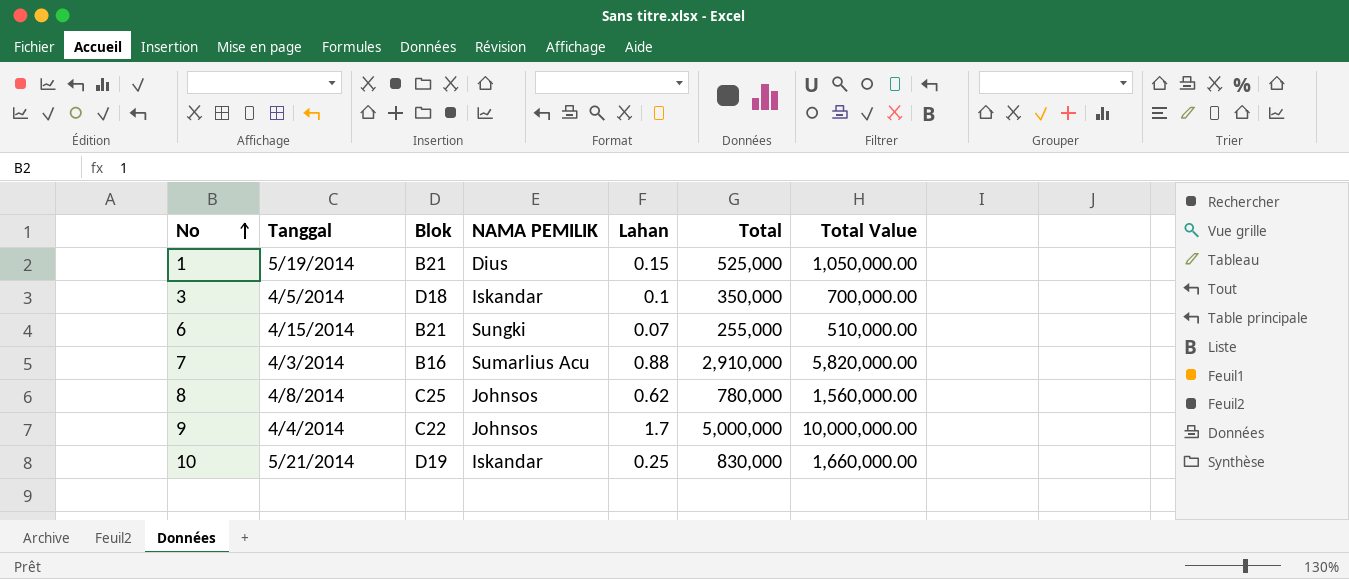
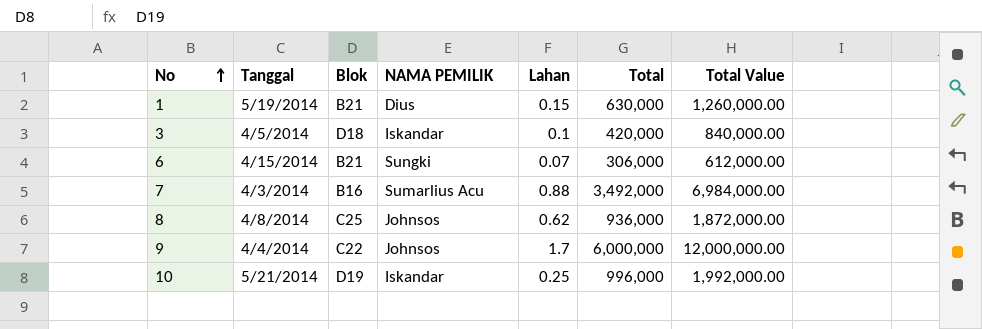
1 | Total: 525,000 -> 630,000
1 | Total Value: 1,050,000.00 -> 1,260,000.00
3 | Total: 350,000 -> 420,000
3 | Total Value: 700,000.00 -> 840,000.00
6 | Total: 255,000 -> 306,000
6 | Total Value: 510,000.00 -> 612,000.00
7 | Total: 2,910,000 -> 3,492,000
7 | Total Value: 5,820,000.00 -> 6,984,000.00
8 | Total: 780,000 -> 936,000
8 | Total Value: 1,560,000.00 -> 1,872,000.00
9 | Total: 5,000,000 -> 6,000,000
9 | Total Value: 10,000,000.00 -> 12,000,000.00
10 | Total: 830,000 -> 996,000
10 | Total Value: 1,660,000.00 -> 1,992,000.00

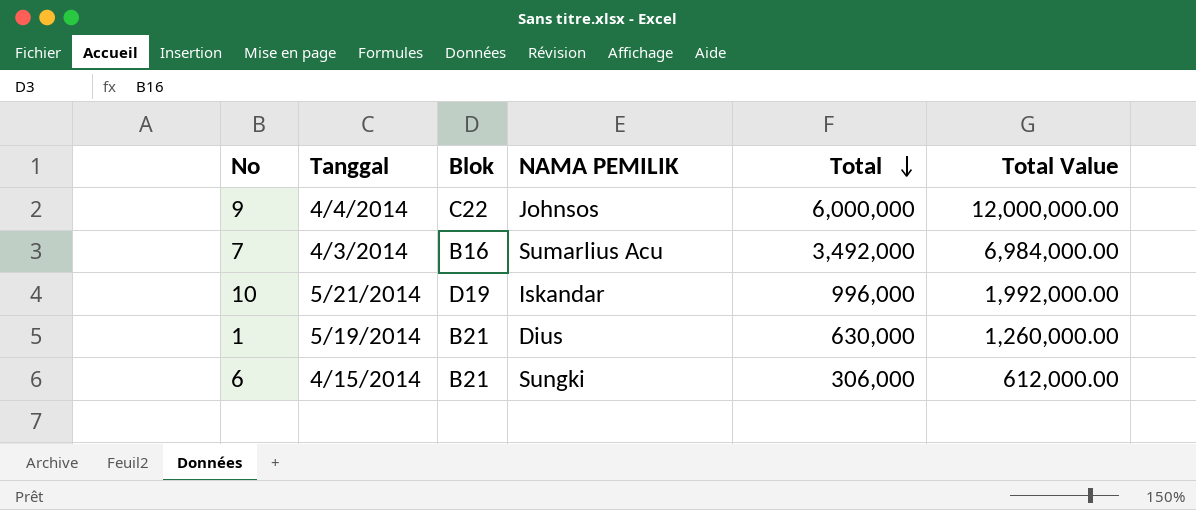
row order: No ascending -> Total descending
column Lahan | position: 5 -> none
row 3: 4/5/2014 | D18 | Iskandar | 0.1 | 420,000 | 840,000.00 -> none
row 8: 4/8/2014 | C25 | Johnsos | 0.62 | 936,000 | 1,872,000.00 -> none

